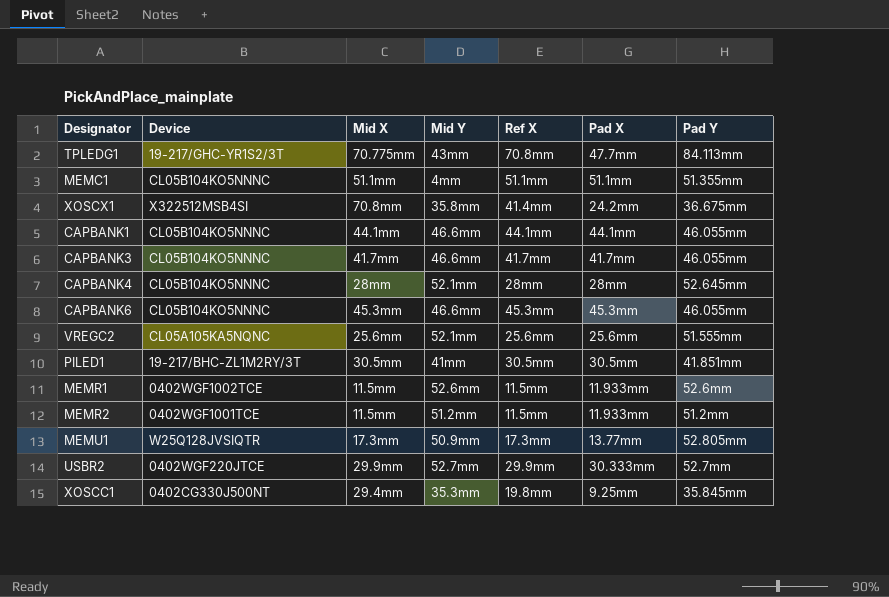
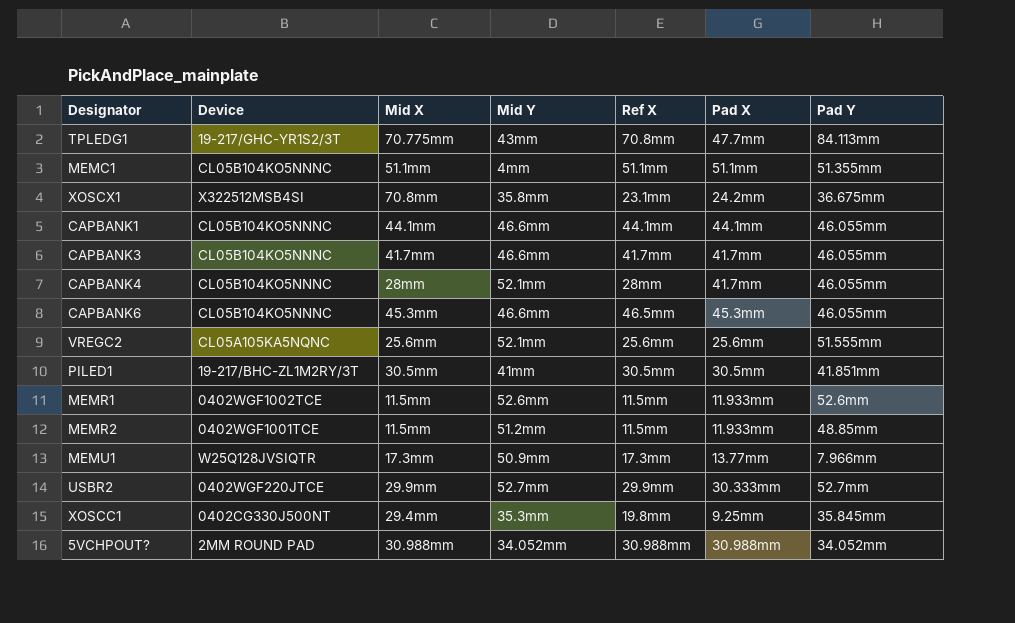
XOSCX1 | Ref X: 41.4mm -> 23.1mm
CAPBANK4 | Pad X: 28mm -> 41.7mm
CAPBANK4 | Pad Y: 52.645mm -> 46.055mm
CAPBANK6 | Ref X: 45.3mm -> 46.5mm
MEMR2 | Pad Y: 51.2mm -> 48.85mm
MEMU1 | Pad Y: 52.805mm -> 7.966mm
row 5VCHPOUT?: none -> 2MM ROUND PAD | 30.988mm | 34.052mm | 30.988mm | 30.988mm | 34.052mm

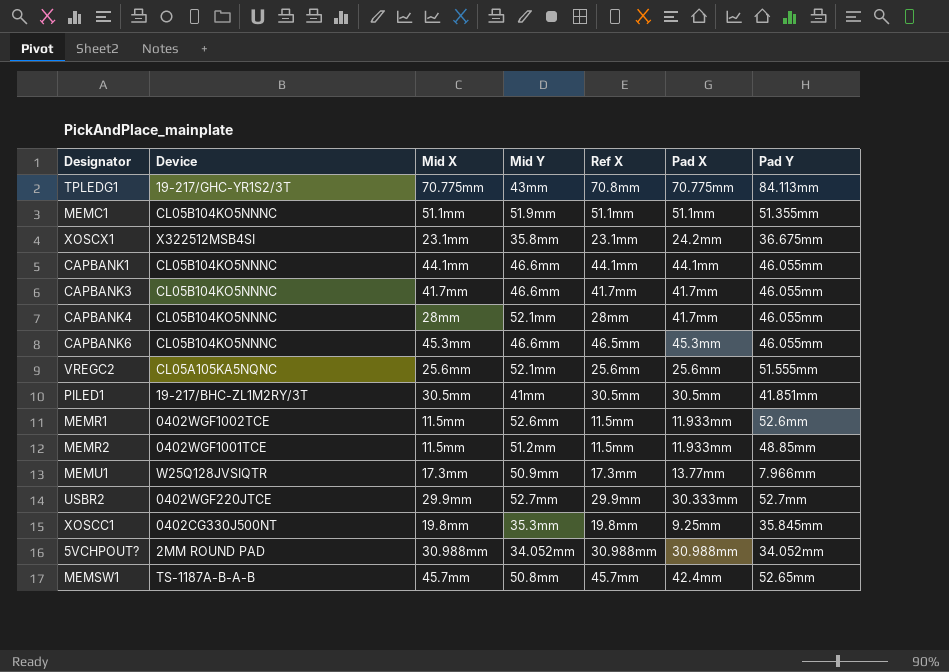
TPLEDG1 | Pad X: 47.7mm -> 70.775mm
MEMC1 | Mid Y: 4mm -> 51.9mm
XOSCX1 | Mid X: 70.8mm -> 23.1mm
XOSCC1 | Mid X: 29.4mm -> 19.8mm
row MEMSW1: none -> TS-1187A-B-A-B | 45.7mm | 50.8mm | 45.7mm | 42.4mm | 52.65mm

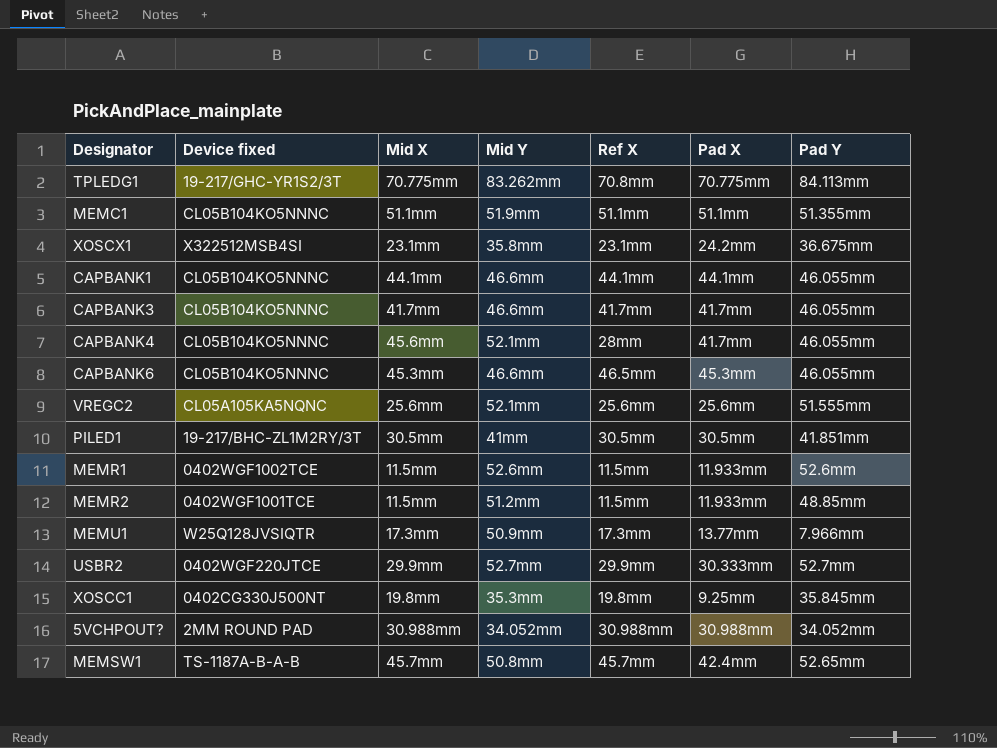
column name: Device -> Device fixed
TPLEDG1 | Mid Y: 43mm -> 83.262mm
CAPBANK4 | Mid X: 28mm -> 45.6mm

